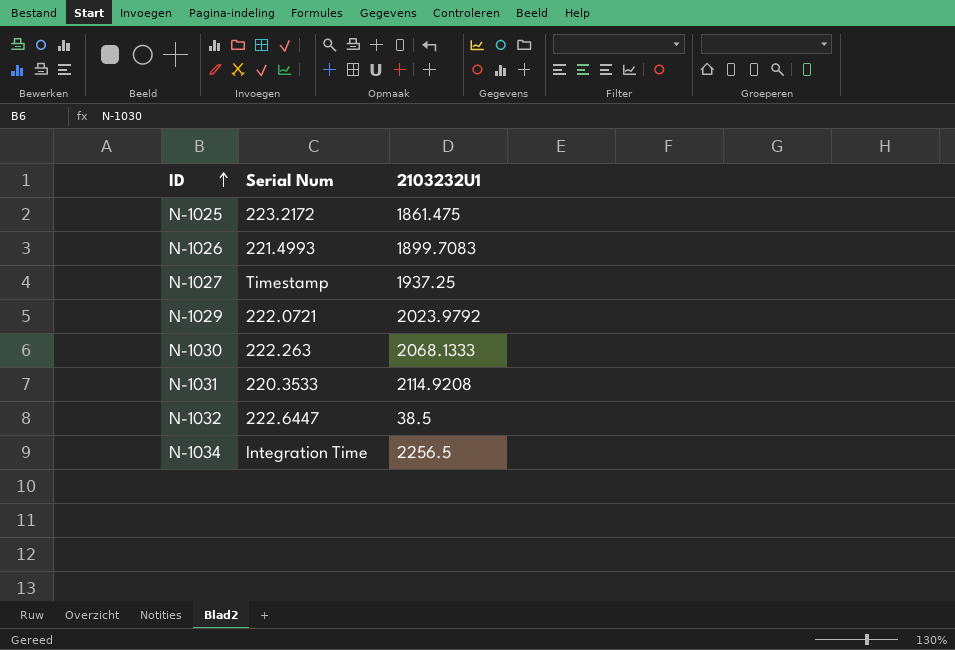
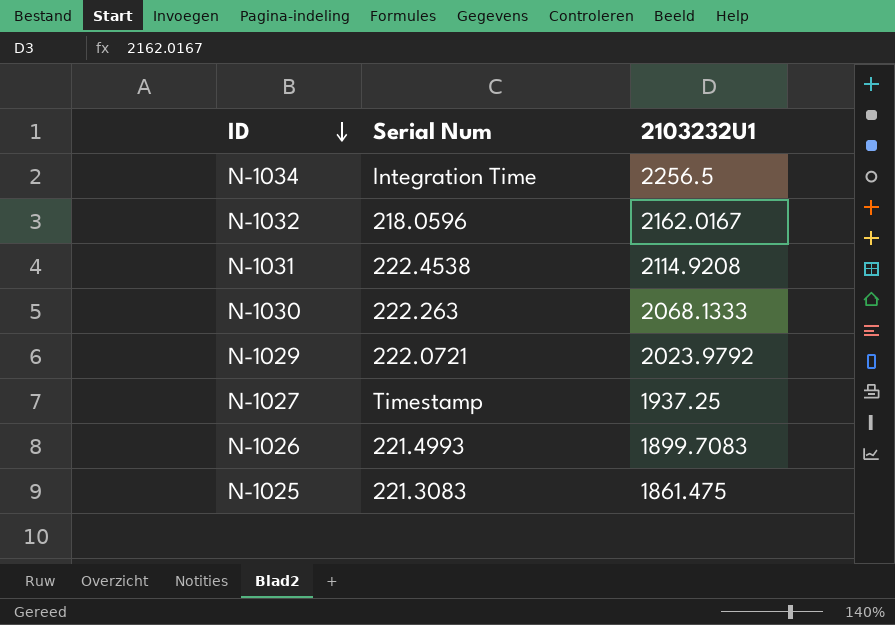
row order: ID ascending -> ID descending
N-1032 | Serial Num: 222.6447 -> 218.0596
N-1032 | 2103232U1: 38.5 -> 2162.0167
N-1031 | Serial Num: 220.3533 -> 222.4538
N-1025 | Serial Num: 223.2172 -> 221.3083

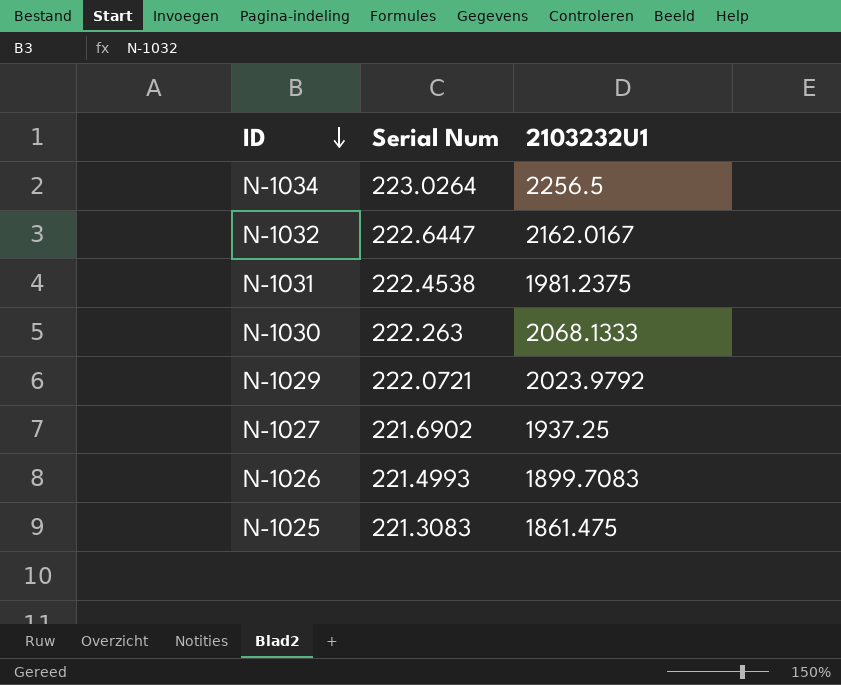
N-1034 | Serial Num: Integration Time -> 223.0264
N-1032 | Serial Num: 218.0596 -> 222.6447
N-1031 | 2103232U1: 2114.9208 -> 1981.2375
N-1027 | Serial Num: Timestamp -> 221.6902

